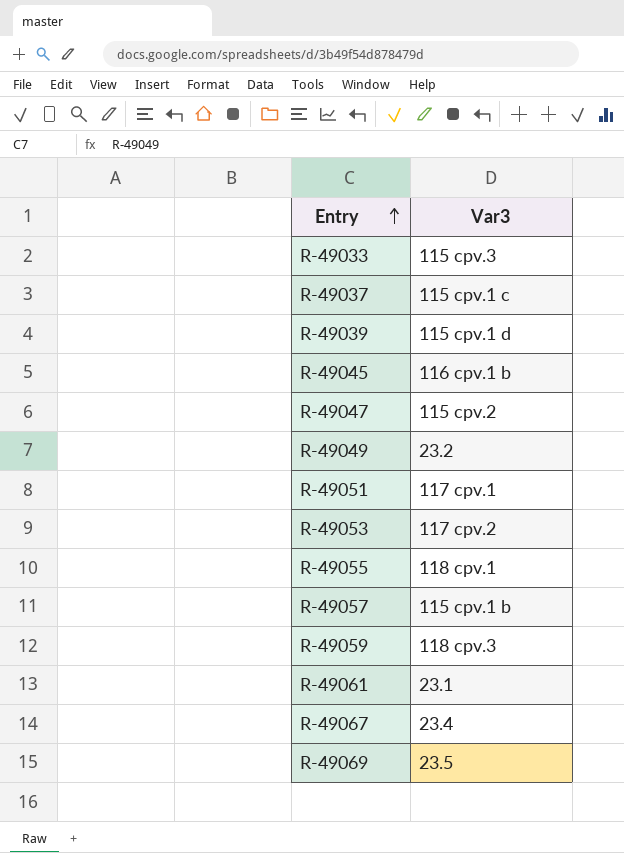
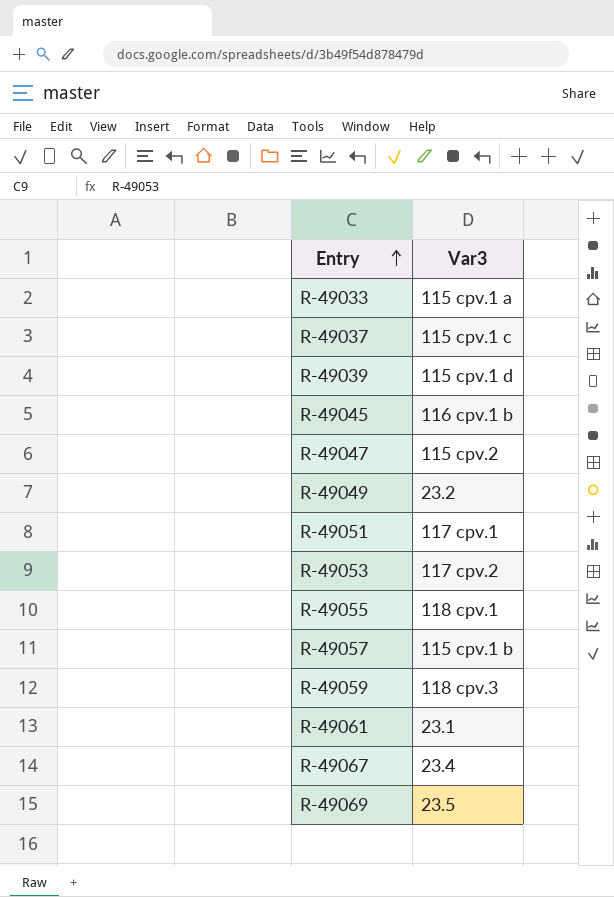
R-49033 | Var3: 115 cpv.3 -> 115 cpv.1 a

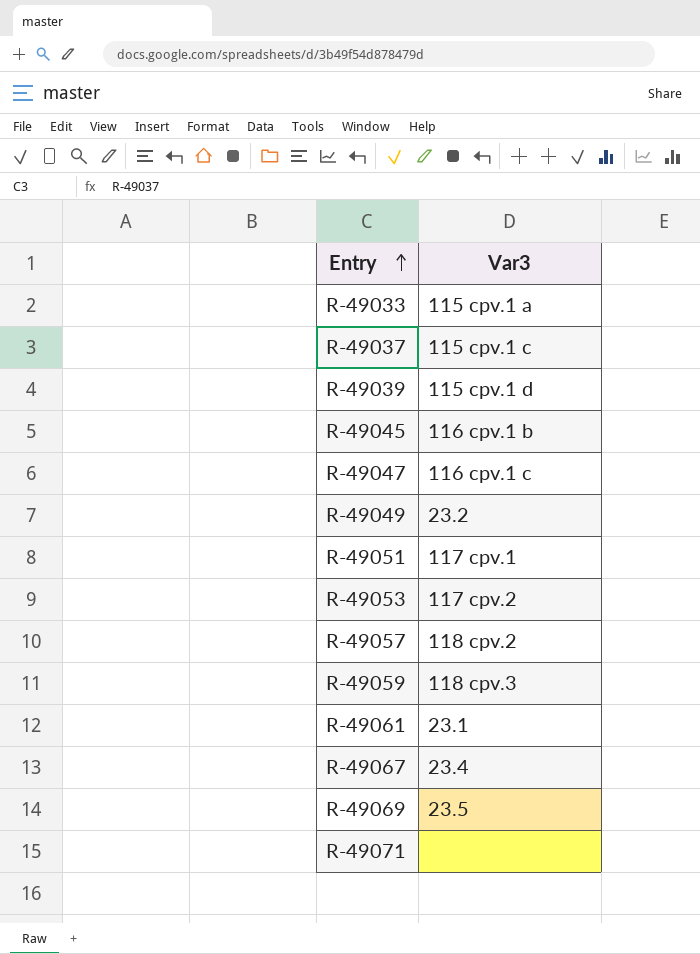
row R-49055: 118 cpv.1 -> none
R-49047 | Var3: 115 cpv.2 -> 116 cpv.1 c
R-49057 | Var3: 115 cpv.1 b -> 118 cpv.2
row R-49071: none -> none

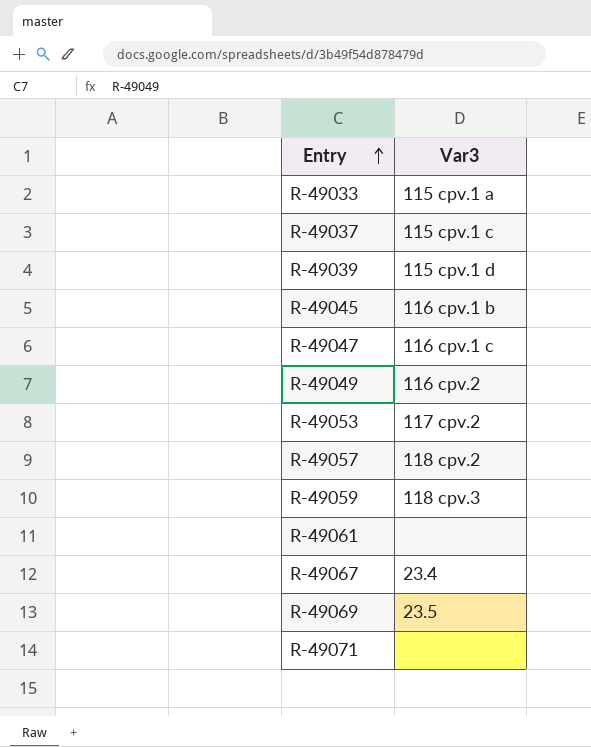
row R-49051: 117 cpv.1 -> none
R-49049 | Var3: 23.2 -> 116 cpv.2
R-49061 | Var3: 23.1 -> none

